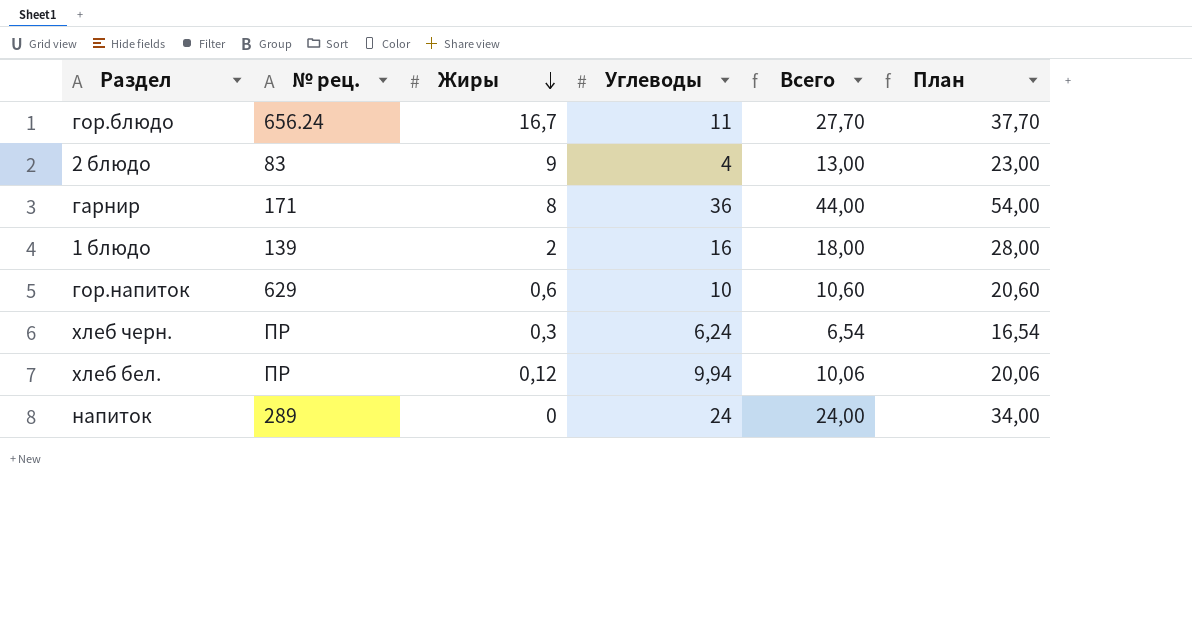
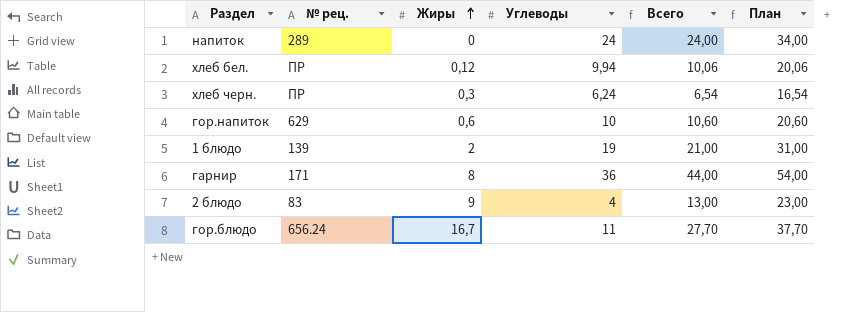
row order: Жиры descending -> Жиры ascending
1 блюдо | Углеводы: 16 -> 19
1 блюдо | Всего: 18,00 -> 21,00
1 блюдо | План: 28,00 -> 31,00

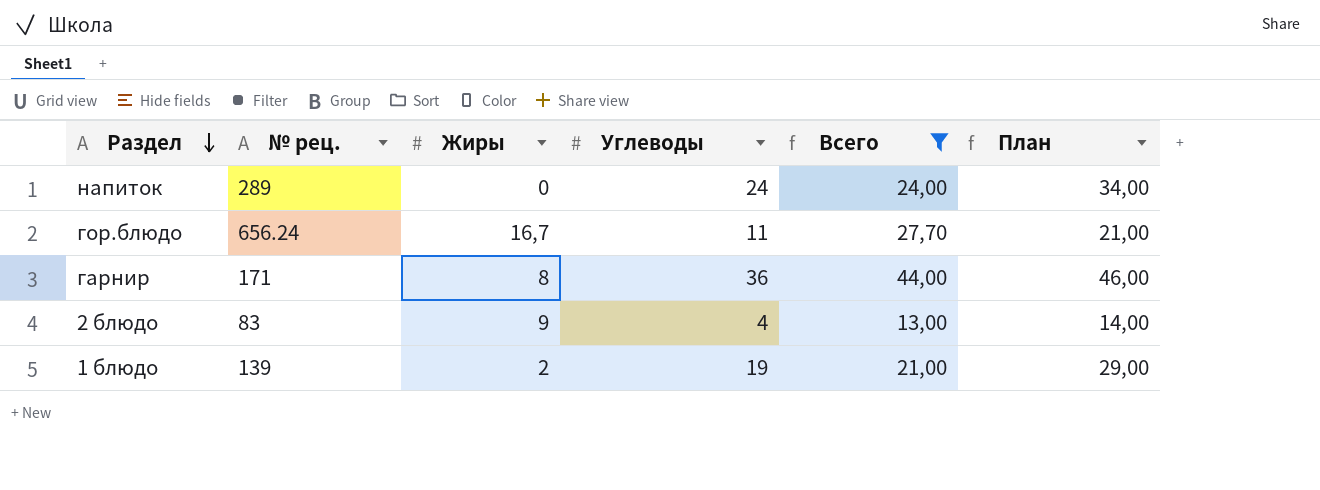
filter: none -> Всего >= 13,00
row order: Жиры ascending -> Раздел descending
column План | formula: [Всего] + 10 -> [Углеводы] + 10

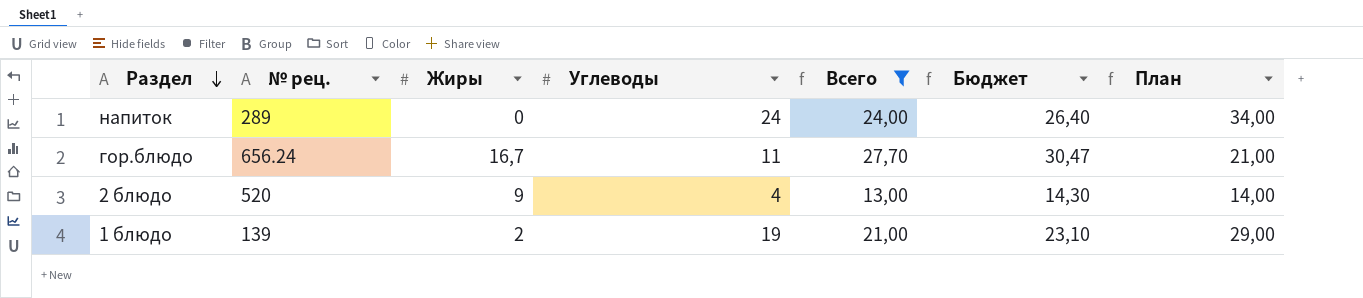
column Бюджет | formula: none -> [Всего] * 1,1
row гарнир: 171 | 8 | 36 | 44,00 | 46,00 -> none
2 блюдо | № рец.: 83 -> 520

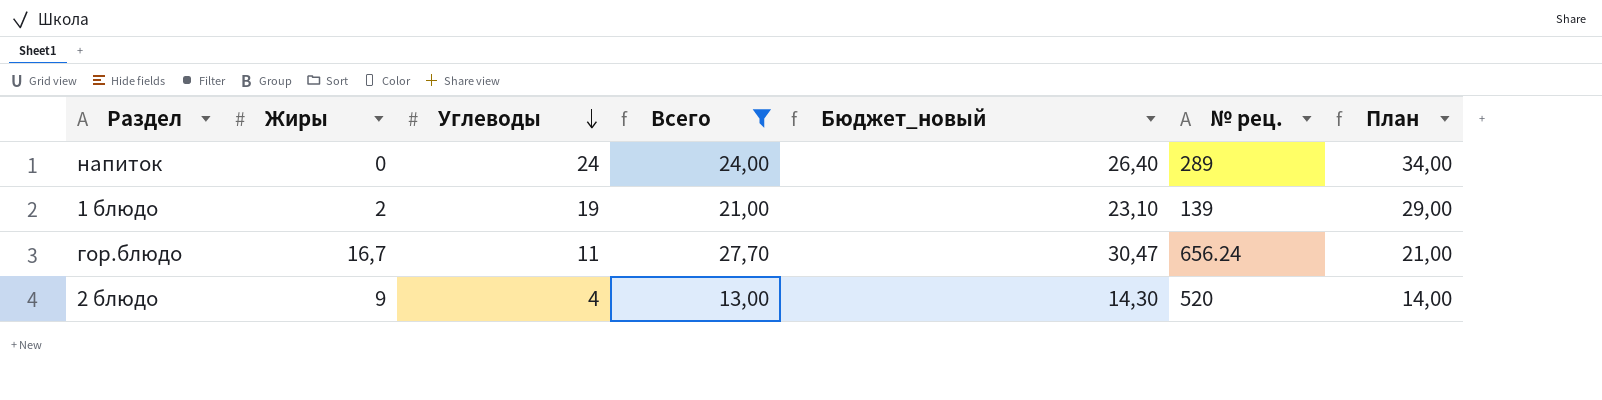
row order: Раздел descending -> Углеводы descending
column name: Бюджет -> Бюджет_новый
column № рец. | position: 2 -> 6

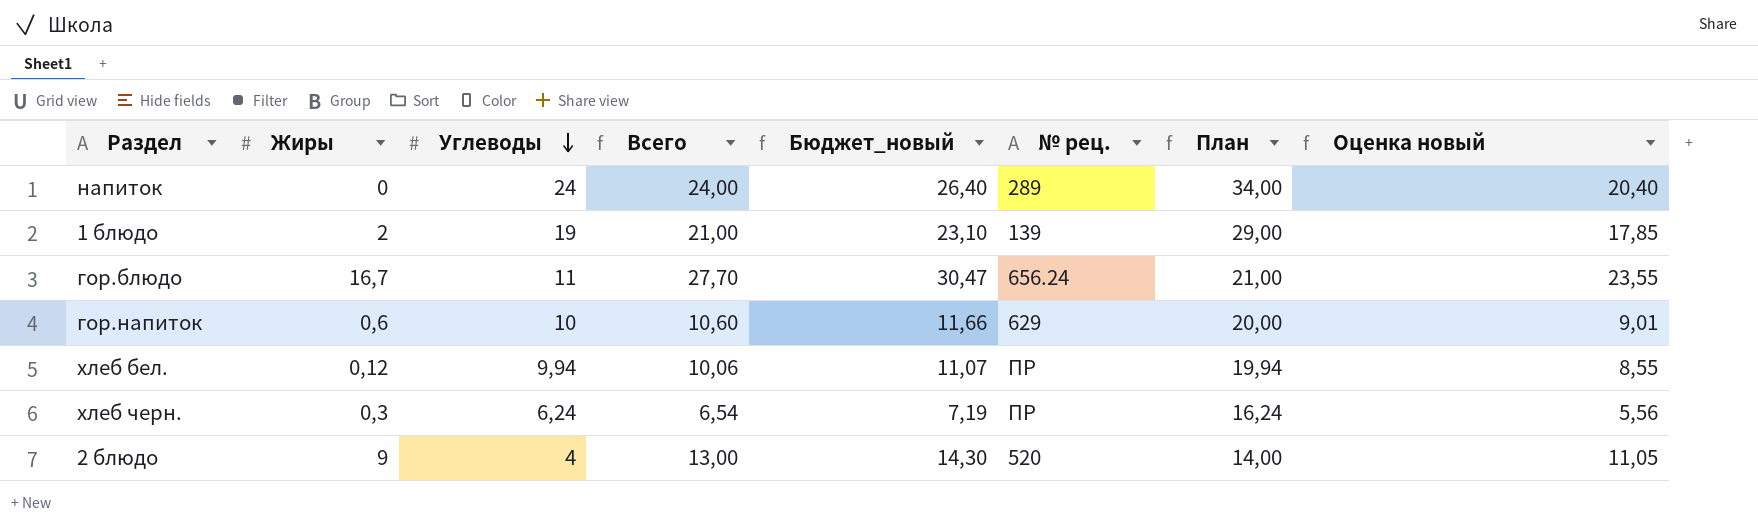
filter: Всего >= 13,00 -> none
column Оценка новый | formula: none -> [Всего] * 0,85

